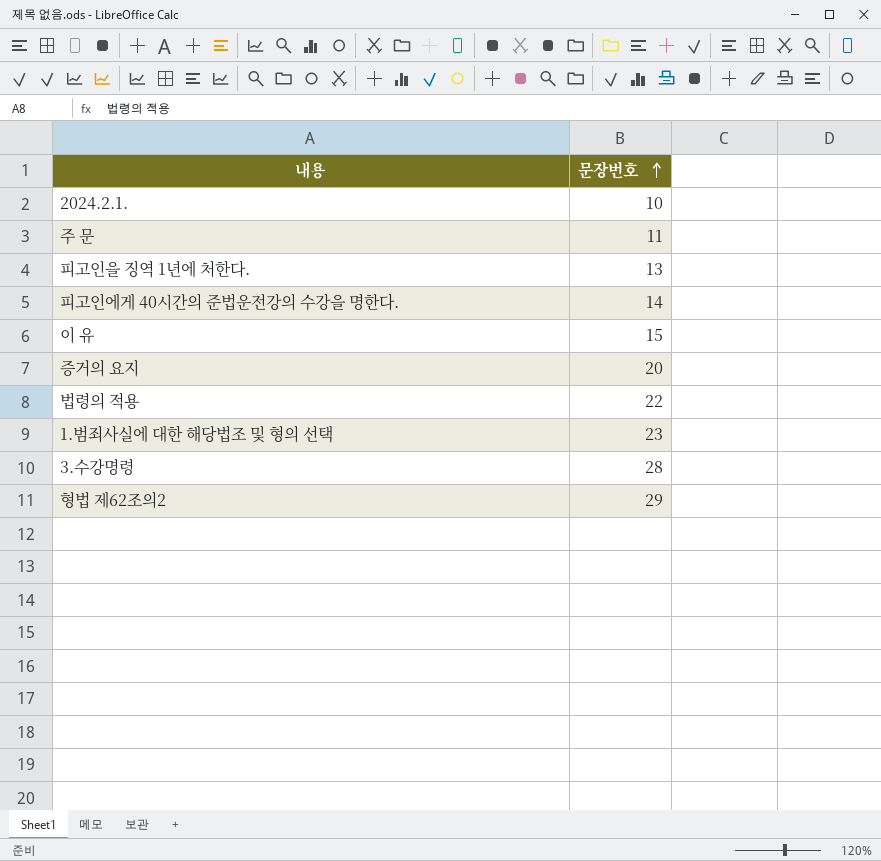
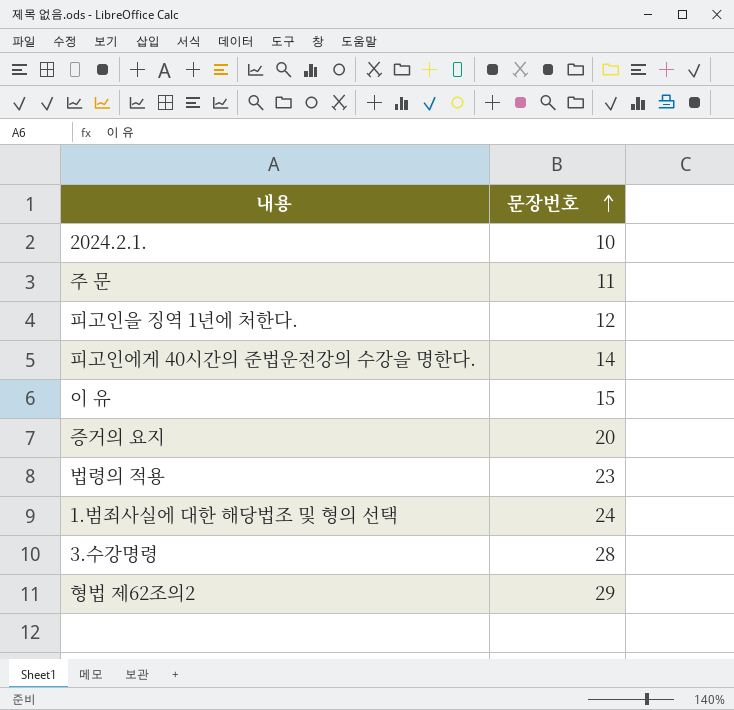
피고인을 징역 1년에 처한다. | 문장번호: 13 -> 12
법령의 적용 | 문장번호: 22 -> 23
1.범죄사실에 대한 해당법조 및 형의 선택 | 문장번호: 23 -> 24

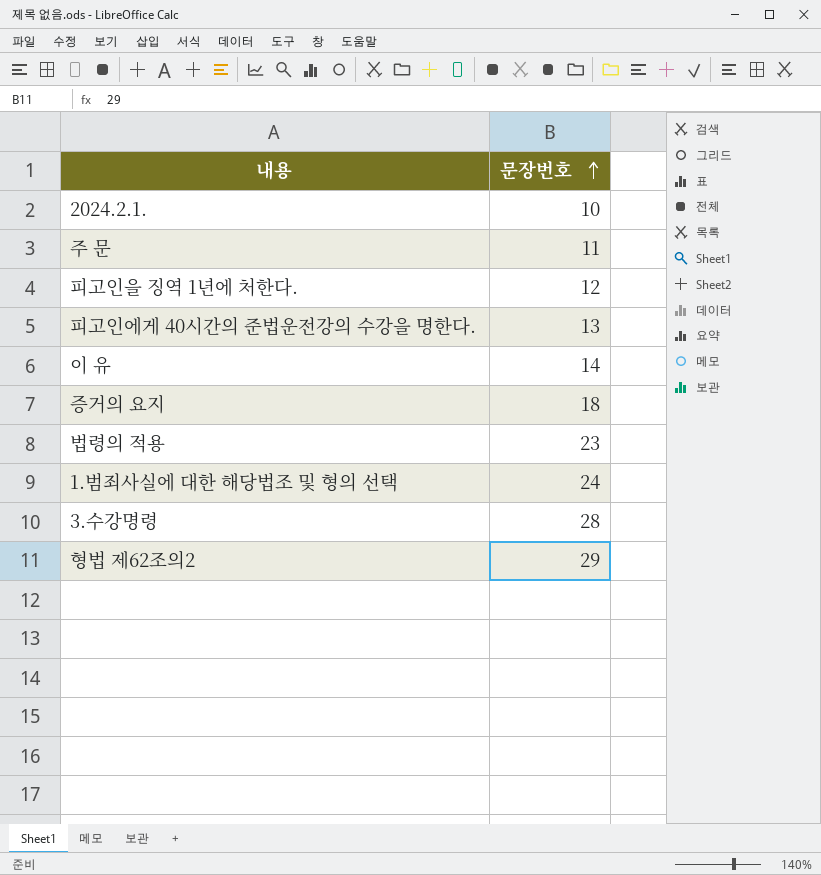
피고인에게 40시간의 준법운전강의 수강을 명한다. | 문장번호: 14 -> 13
이 유 | 문장번호: 15 -> 14
증거의 요지 | 문장번호: 20 -> 18

